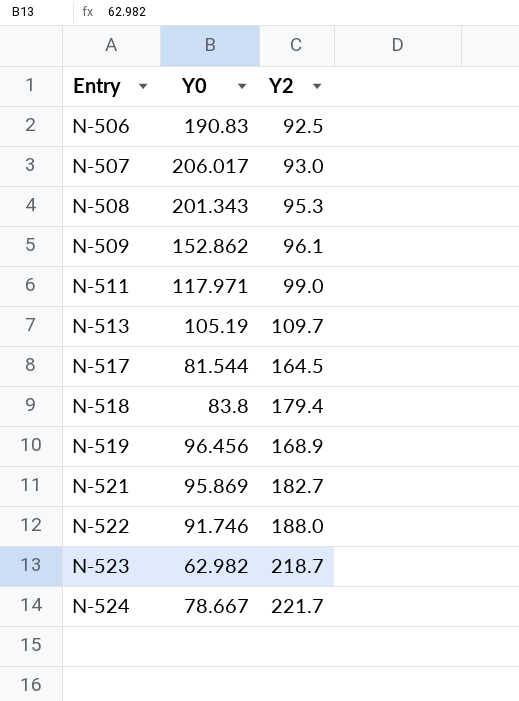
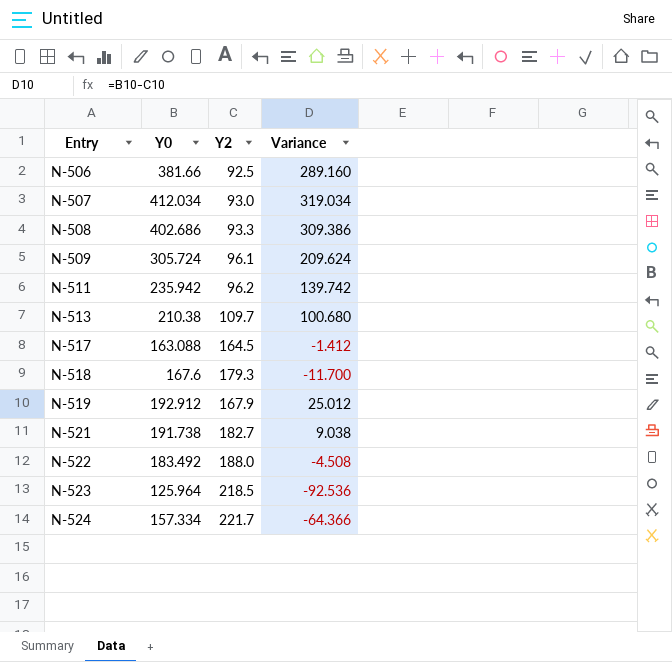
column Variance | formula: none -> [Y0] - [Y2]
N-506 | Y0: 190.83 -> 381.66
N-507 | Y0: 206.017 -> 412.034
N-508 | Y0: 201.343 -> 402.686
N-508 | Y2: 95.3 -> 93.3
N-509 | Y0: 152.862 -> 305.724
N-511 | Y0: 117.971 -> 235.942
N-511 | Y2: 99.0 -> 96.2
N-513 | Y0: 105.19 -> 210.38
N-517 | Y0: 81.544 -> 163.088
N-518 | Y0: 83.8 -> 167.6
N-518 | Y2: 179.4 -> 179.3
N-519 | Y0: 96.456 -> 192.912
N-519 | Y2: 168.9 -> 167.9
N-521 | Y0: 95.869 -> 191.738
N-522 | Y0: 91.746 -> 183.492
N-523 | Y0: 62.982 -> 125.964
N-523 | Y2: 218.7 -> 218.5
N-524 | Y0: 78.667 -> 157.334

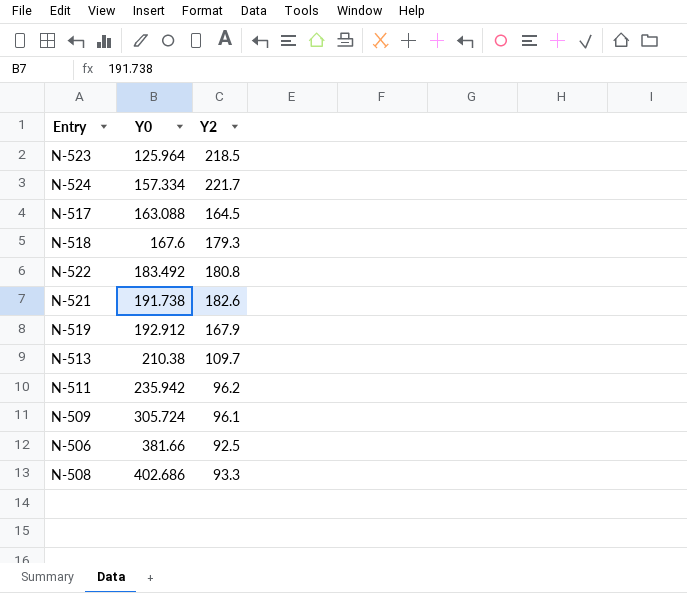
row order: Entry ascending -> Y0 ascending
column Variance | formula: [Y0] - [Y2] -> none
row N-507: 412.034 | 93.0 | 319.034 -> none
N-522 | Y2: 188.0 -> 180.8
N-521 | Y2: 182.7 -> 182.6

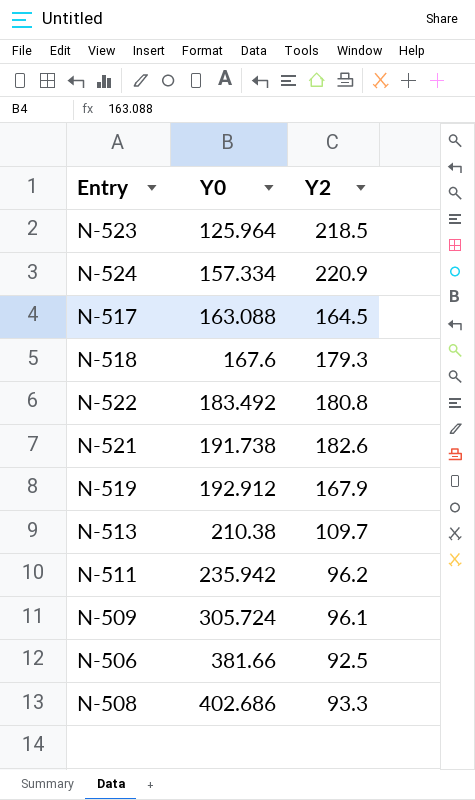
N-524 | Y2: 221.7 -> 220.9

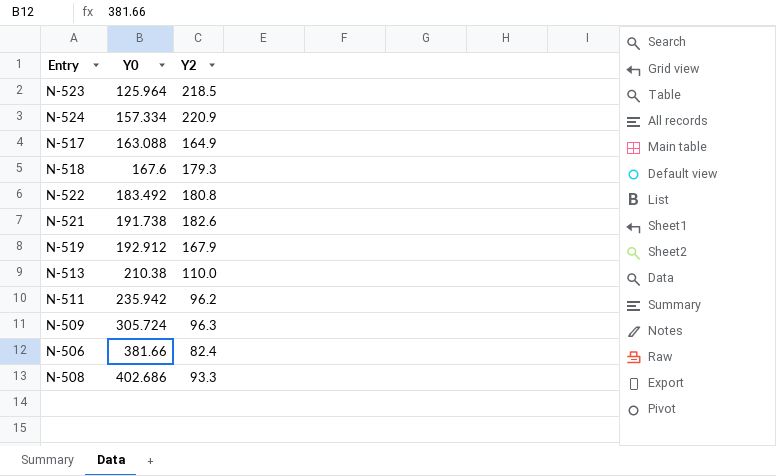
N-517 | Y2: 164.5 -> 164.9
N-513 | Y2: 109.7 -> 110.0
N-509 | Y2: 96.1 -> 96.3
N-506 | Y2: 92.5 -> 82.4

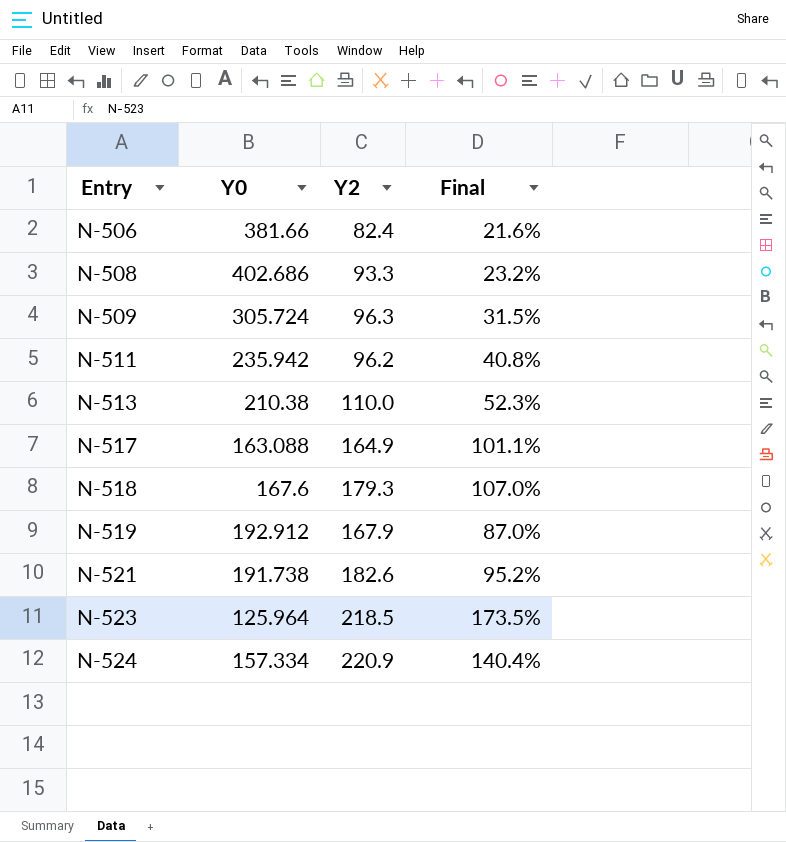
row order: Y0 ascending -> Entry ascending
column Final | formula: none -> [Y2] / [Y0]
row N-522: 183.492 | 180.8 -> none

